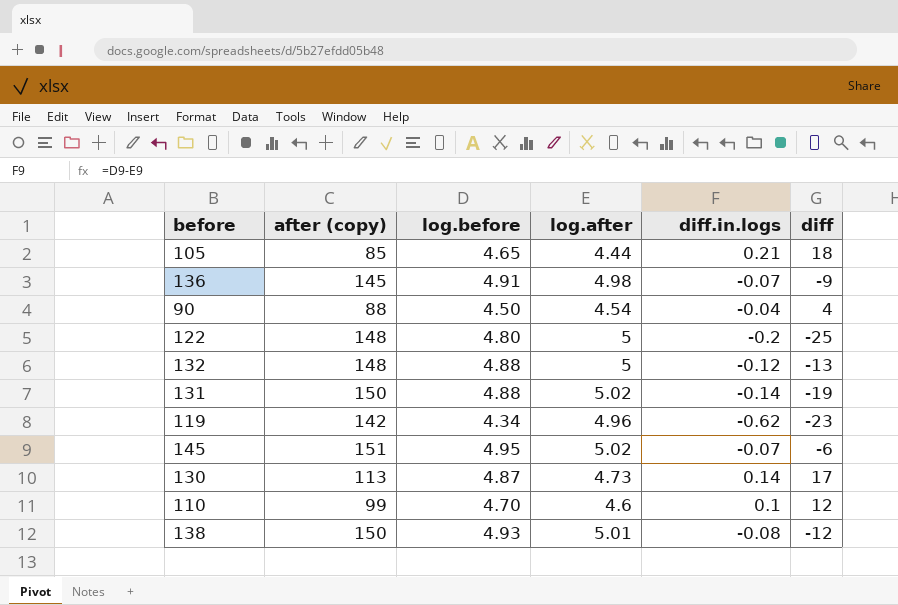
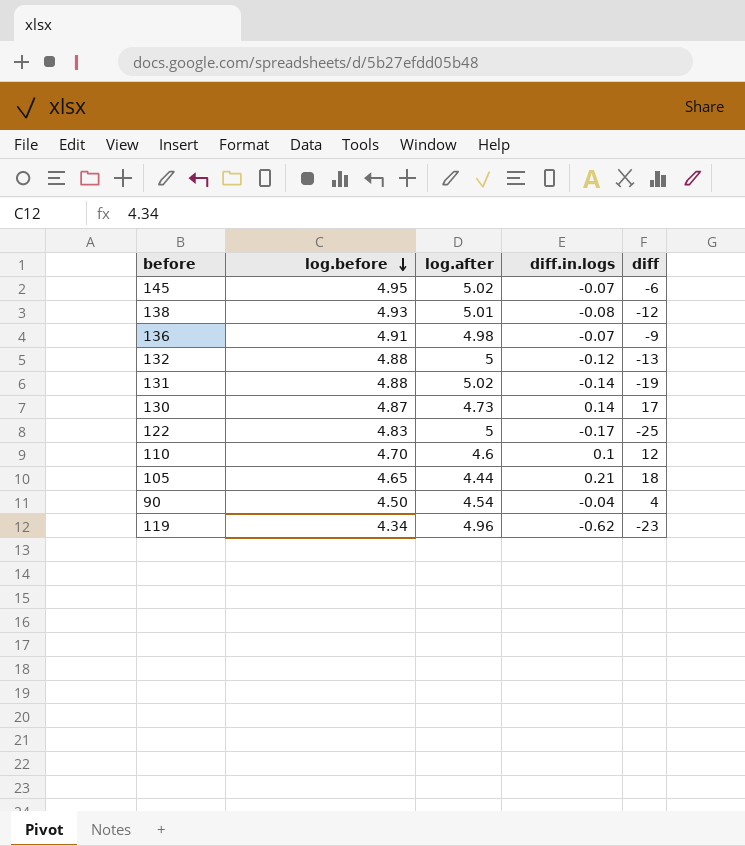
row order: none -> log.before descending
column after (copy) | position: 2 -> none
122 | log.before: 4.80 -> 4.83
122 | diff.in.logs: -0.2 -> -0.17

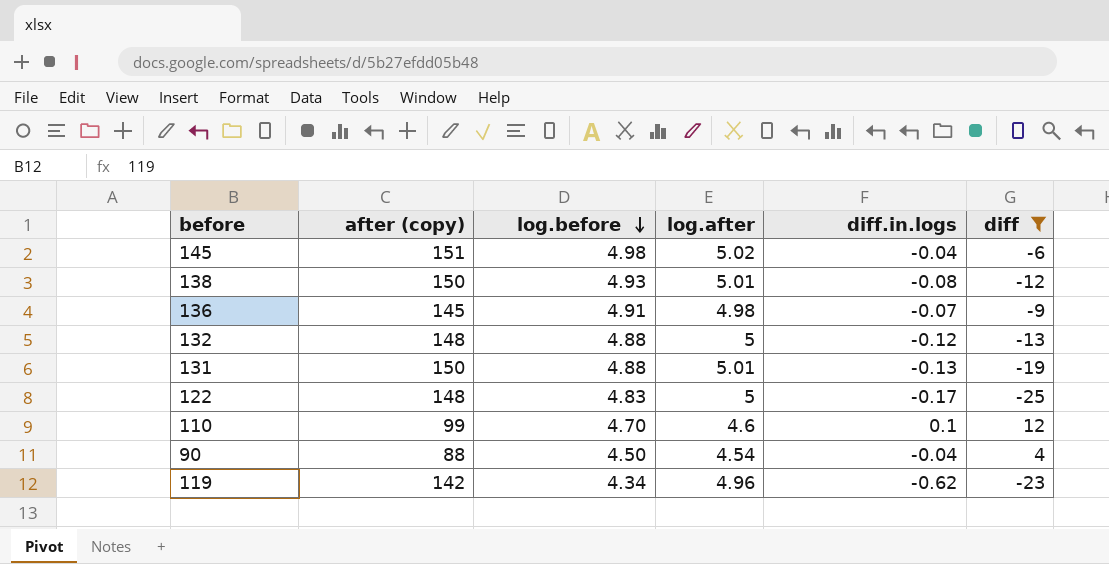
filter: none -> diff <= 12
column after (copy) | position: none -> 2
145 | log.before: 4.95 -> 4.98
145 | diff.in.logs: -0.07 -> -0.04
131 | log.after: 5.02 -> 5.01
131 | diff.in.logs: -0.14 -> -0.13

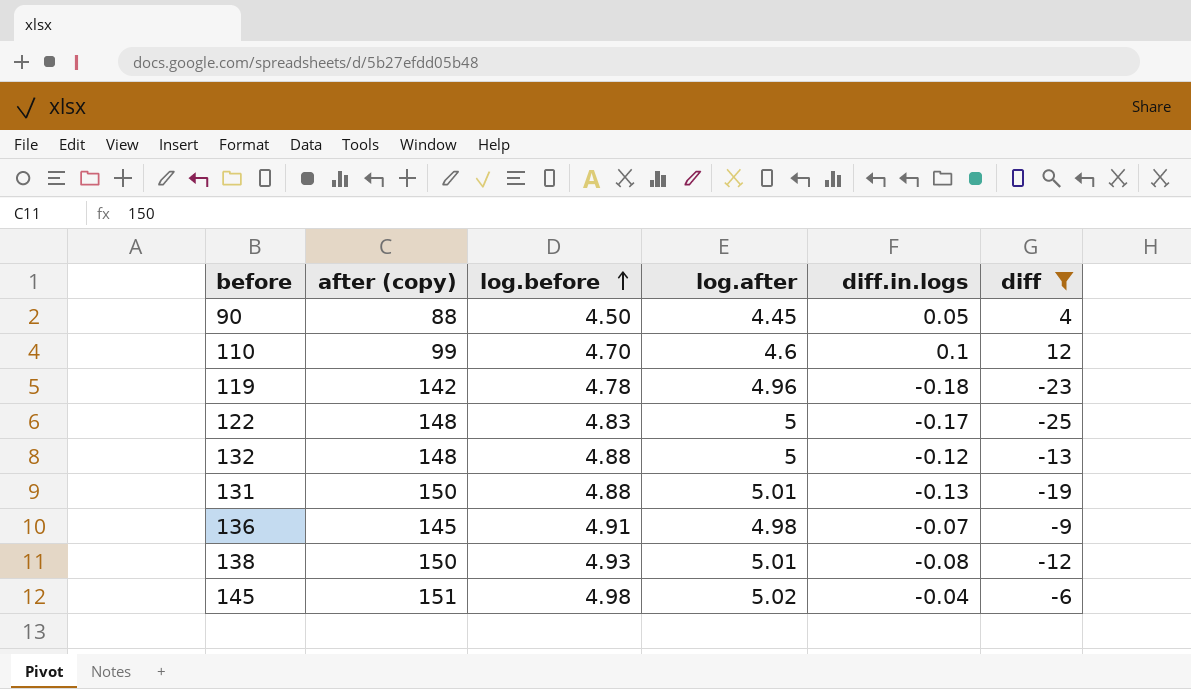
row order: log.before descending -> log.before ascending
90 | log.after: 4.54 -> 4.45
90 | diff.in.logs: -0.04 -> 0.05
119 | log.before: 4.34 -> 4.78
119 | diff.in.logs: -0.62 -> -0.18

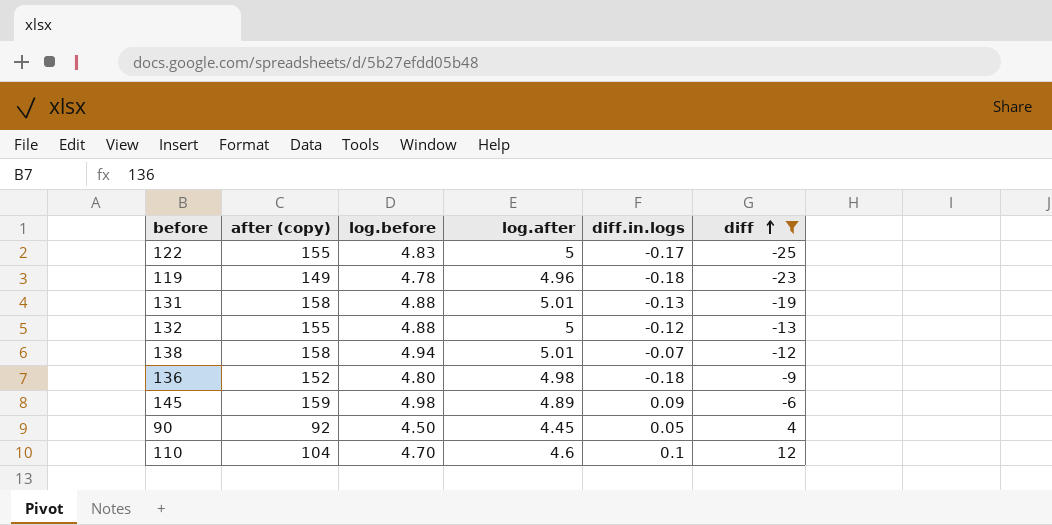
row order: log.before ascending -> diff ascending
122 | after (copy): 148 -> 155
119 | after (copy): 142 -> 149
131 | after (copy): 150 -> 158
132 | after (copy): 148 -> 155
138 | after (copy): 150 -> 158
138 | log.before: 4.93 -> 4.94
138 | diff.in.logs: -0.08 -> -0.07
136 | after (copy): 145 -> 152
136 | log.before: 4.91 -> 4.80
136 | diff.in.logs: -0.07 -> -0.18
145 | after (copy): 151 -> 159
145 | log.after: 5.02 -> 4.89
145 | diff.in.logs: -0.04 -> 0.09
90 | after (copy): 88 -> 92
110 | after (copy): 99 -> 104

